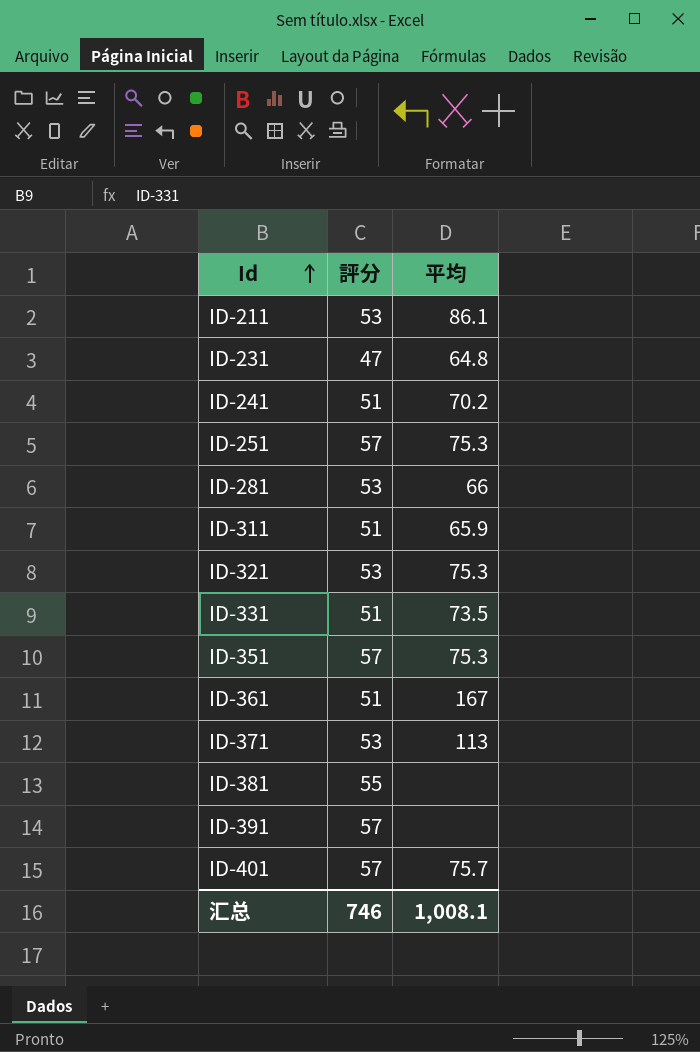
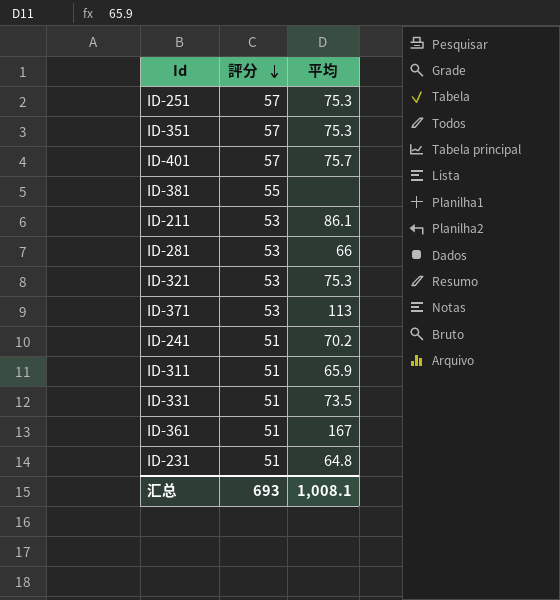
row order: Id ascending -> 評分 descending
row ID-391: 57 | none -> none
ID-231 | 評分: 47 -> 51
汇总 | 評分: 746 -> 693

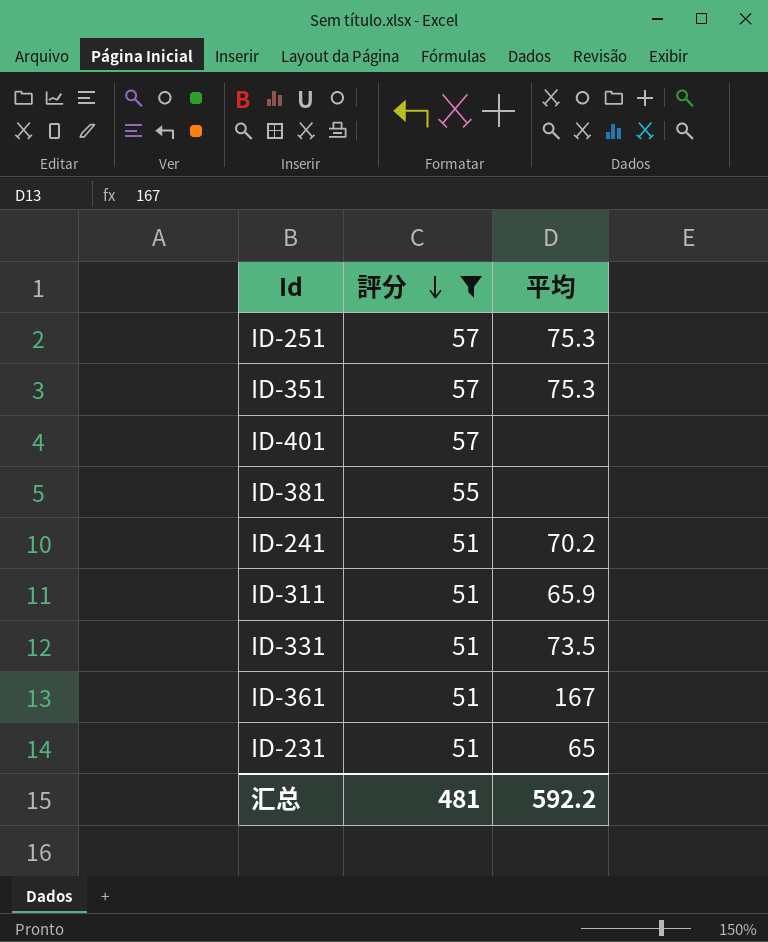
filter: none -> 評分 != 53
ID-401 | 平均: 75.7 -> none
ID-231 | 平均: 64.8 -> 65
汇总 | 評分: 693 -> 481
汇总 | 平均: 1,008.1 -> 592.2

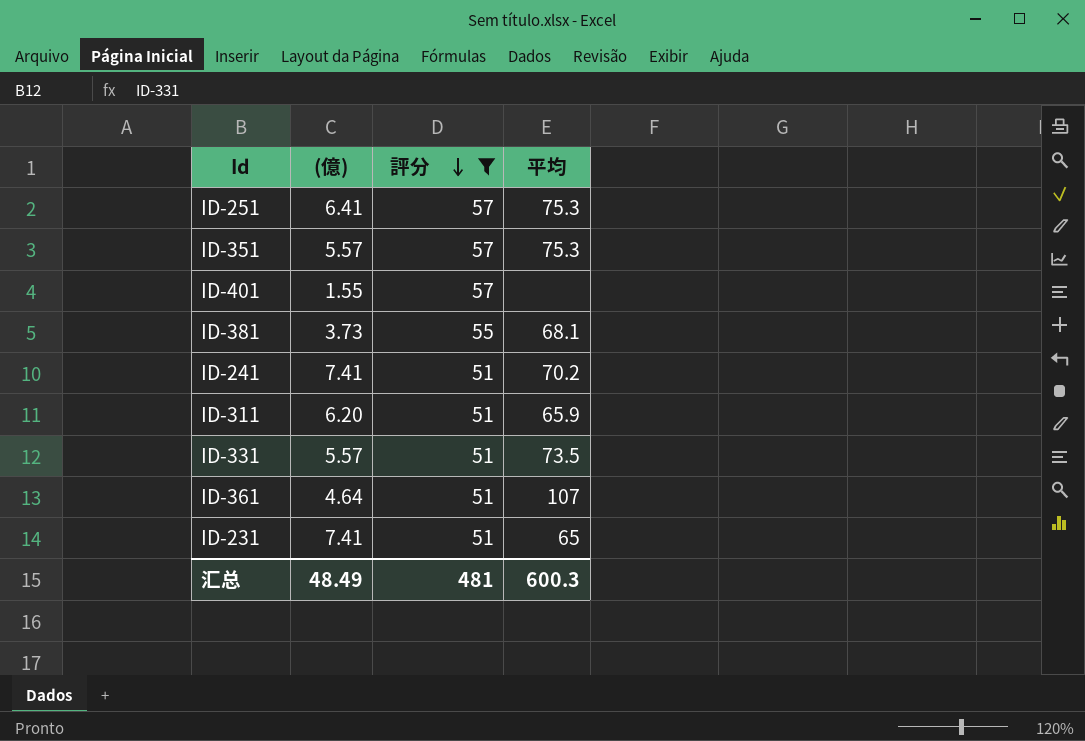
column (億) | position: none -> 2
ID-381 | 平均: none -> 68.1
ID-361 | 平均: 167 -> 107
汇总 | 平均: 592.2 -> 600.3

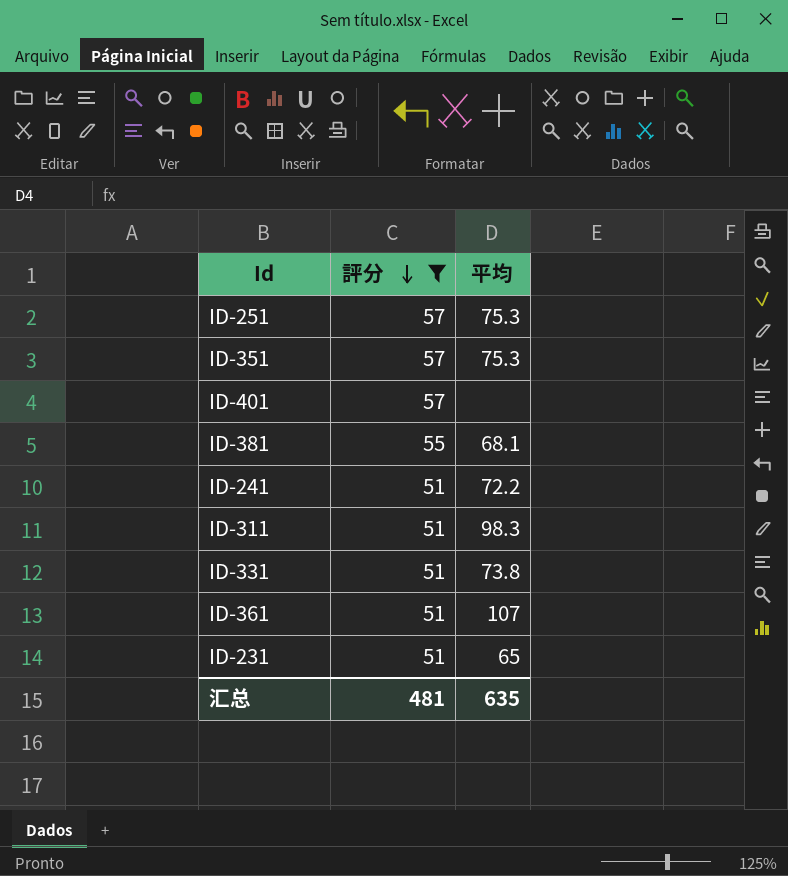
column (億) | position: 2 -> none
ID-241 | 平均: 70.2 -> 72.2
ID-311 | 平均: 65.9 -> 98.3
ID-331 | 平均: 73.5 -> 73.8
汇总 | 平均: 600.3 -> 635

